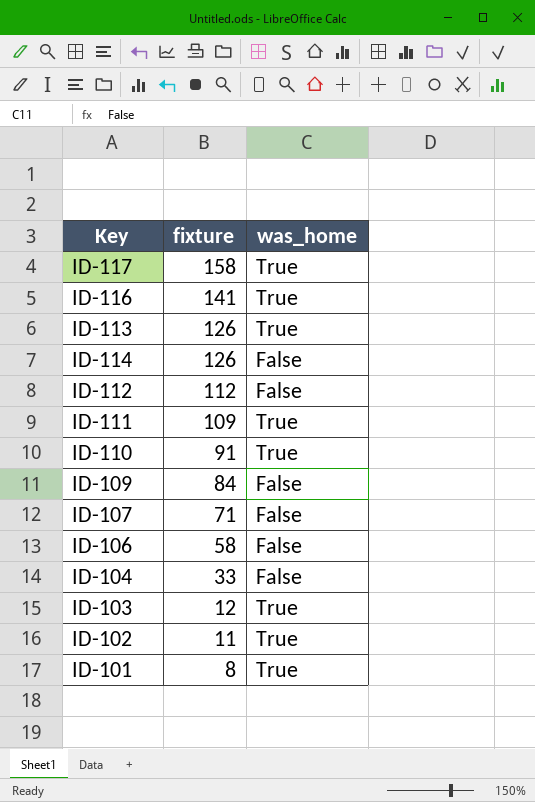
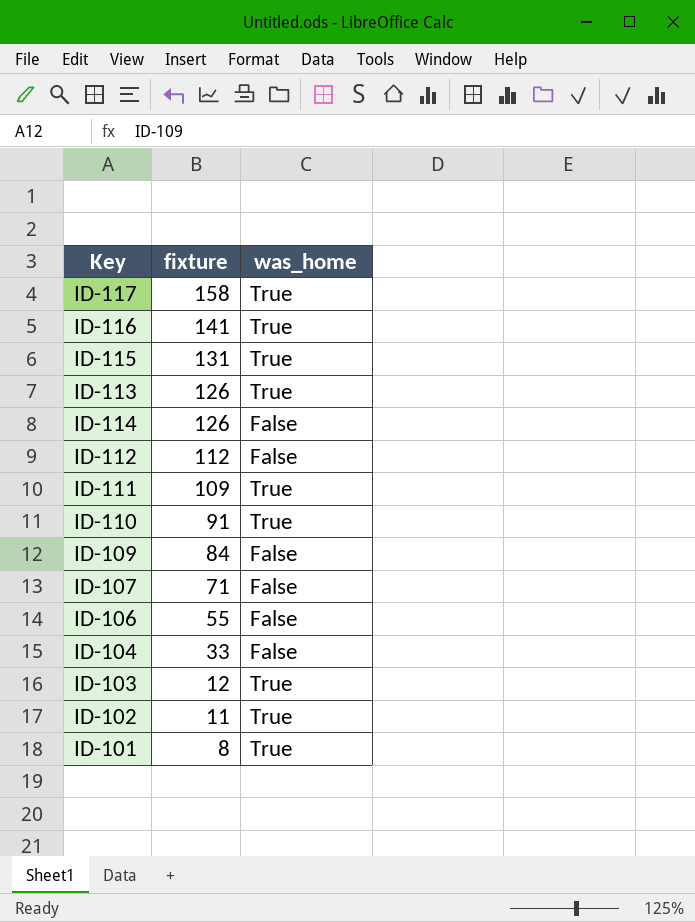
row ID-115: none -> 131 | True
ID-106 | fixture: 58 -> 55

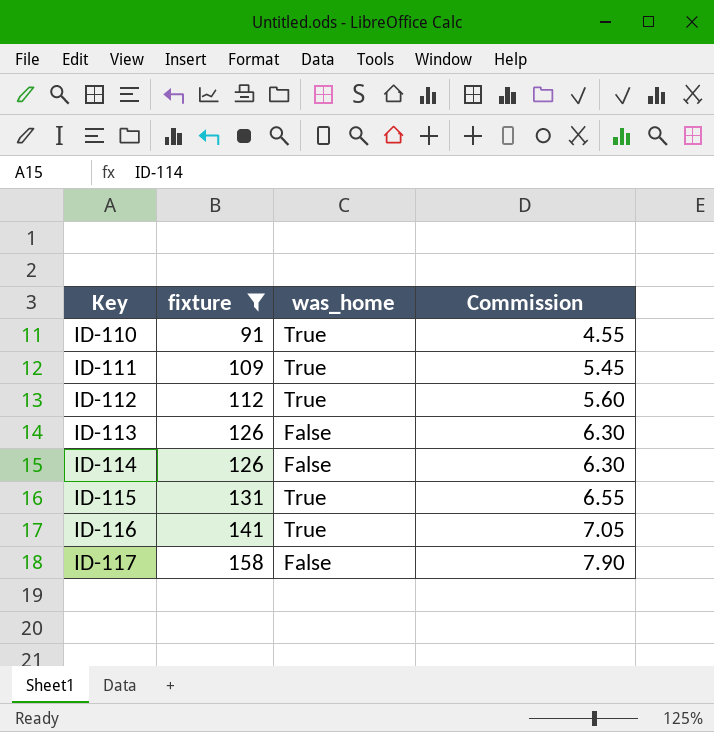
filter: none -> fixture >= 91
row order: fixture descending -> Key ascending
column Commission | formula: none -> [fixture] * 0.05
ID-112 | was_home: False -> True
ID-113 | was_home: True -> False
ID-117 | was_home: True -> False

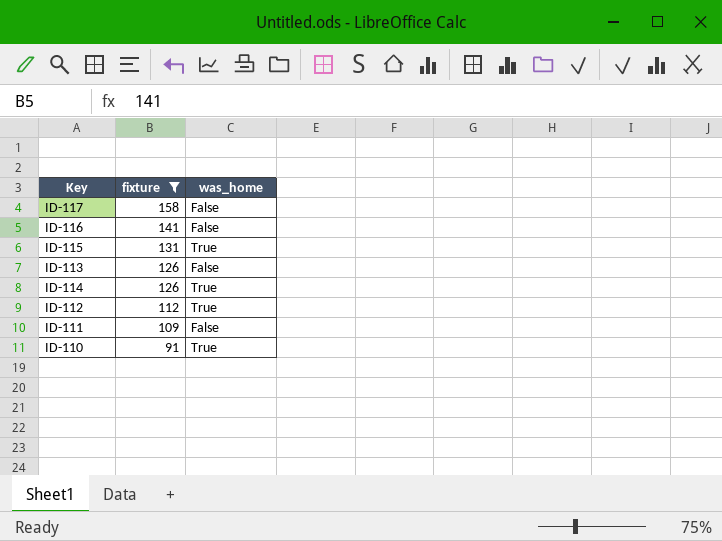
row order: Key ascending -> fixture descending
column Commission | formula: [fixture] * 0.05 -> none
ID-116 | was_home: True -> False
ID-114 | was_home: False -> True
ID-111 | was_home: True -> False

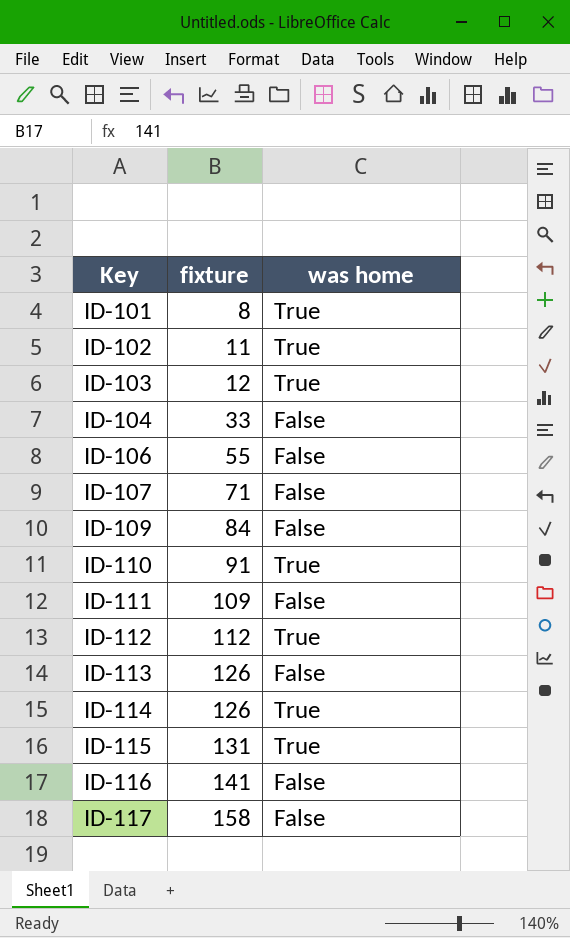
filter: fixture >= 91 -> none
row order: fixture descending -> Key ascending
column name: was_home -> was home

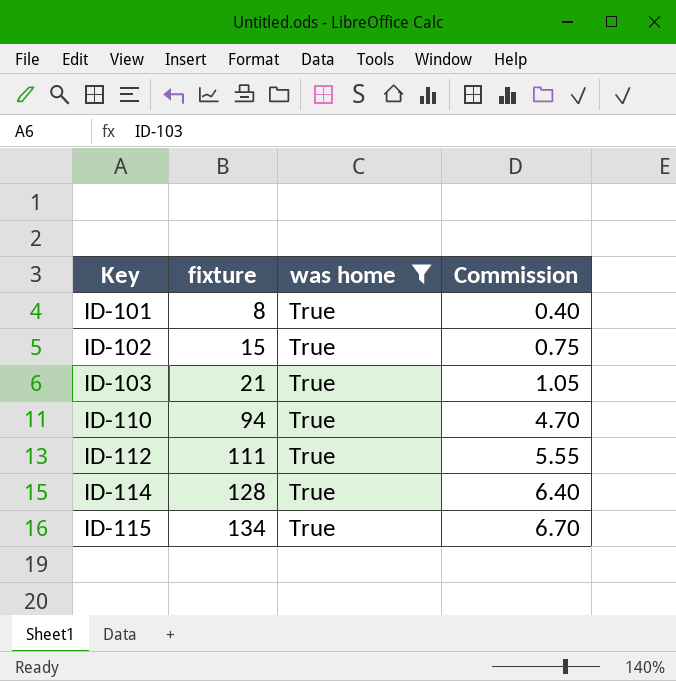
filter: none -> was home = True
column Commission | formula: none -> [fixture] * 0.05
ID-102 | fixture: 11 -> 15
ID-103 | fixture: 12 -> 21
ID-110 | fixture: 91 -> 94
ID-112 | fixture: 112 -> 111
ID-114 | fixture: 126 -> 128
ID-115 | fixture: 131 -> 134

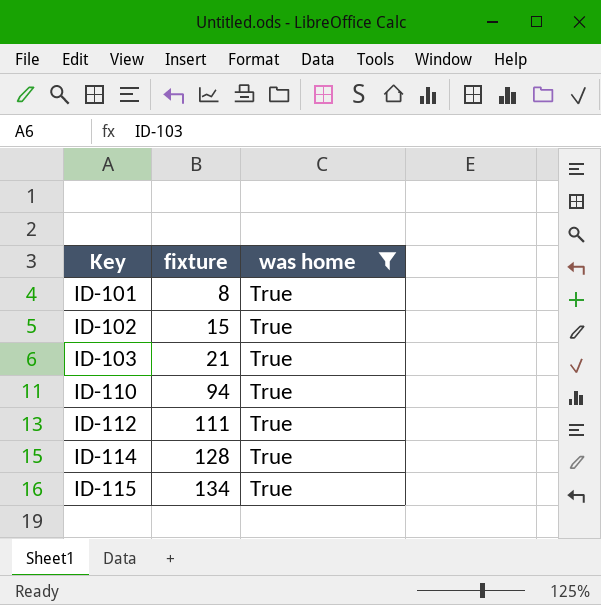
column Commission | formula: [fixture] * 0.05 -> none

